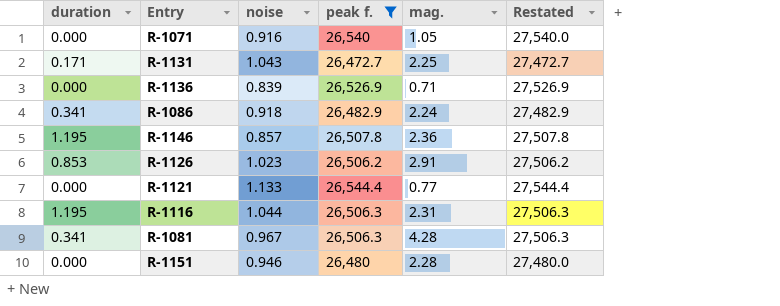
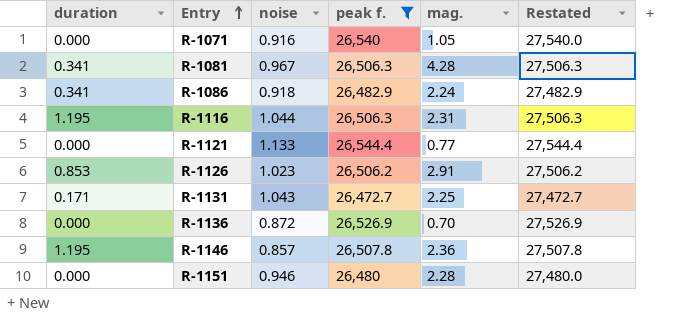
row order: none -> Entry ascending
R-1136 | noise: 0.839 -> 0.872
R-1136 | mag.: 0.71 -> 0.70

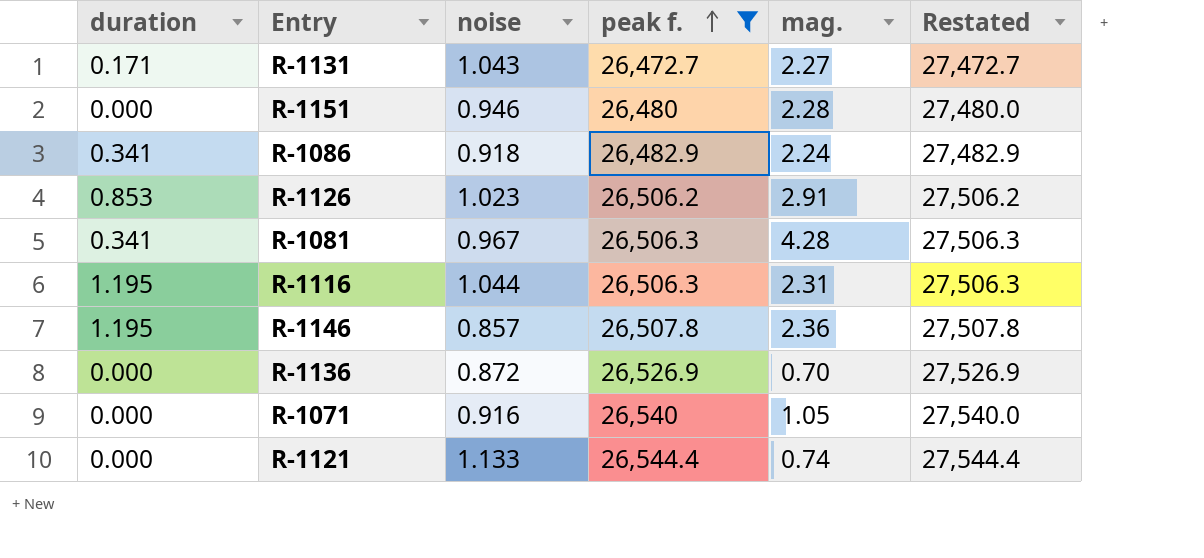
row order: Entry ascending -> peak f. ascending
R-1131 | mag.: 2.25 -> 2.27
R-1121 | mag.: 0.77 -> 0.74

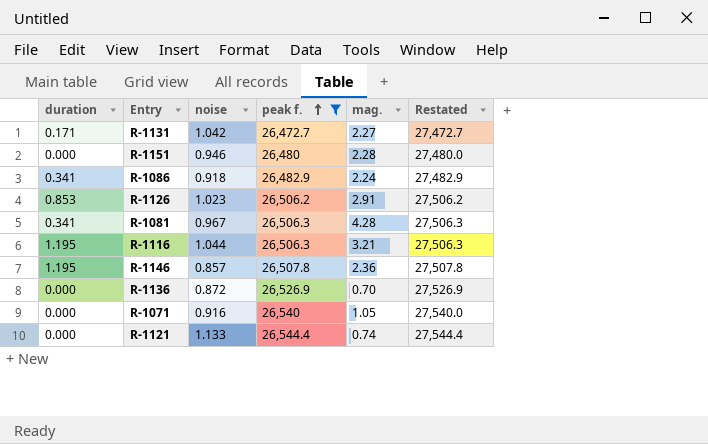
R-1131 | noise: 1.043 -> 1.042
R-1116 | mag.: 2.31 -> 3.21

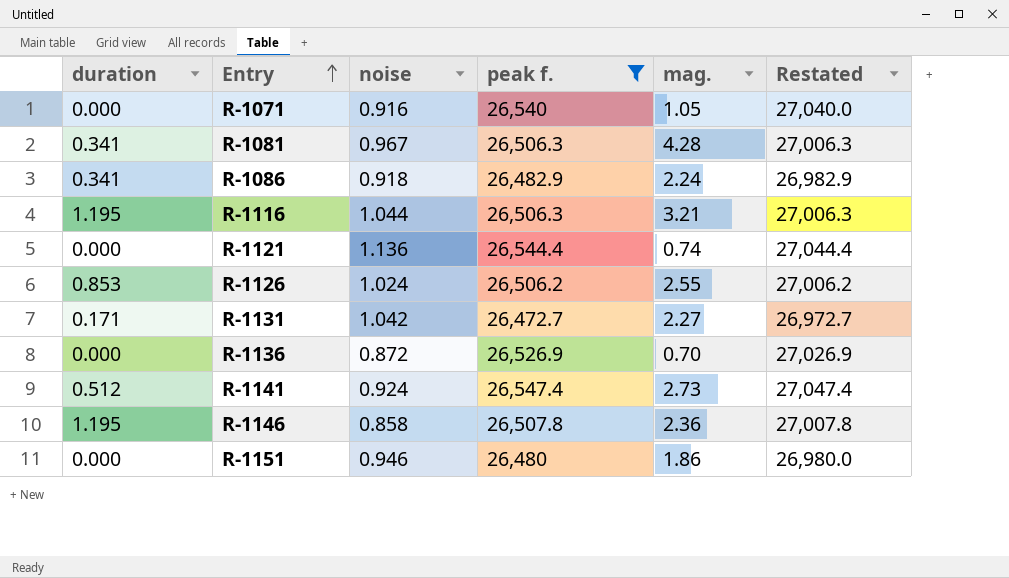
row order: peak f. ascending -> Entry ascending
column Restated | formula: [peak f.] + 1000 -> [peak f.] + 500
R-1121 | noise: 1.133 -> 1.136
R-1126 | noise: 1.023 -> 1.024
R-1126 | mag.: 2.91 -> 2.55
row R-1141: none -> 0.512 | 0.924 | 26,547.4 | 2.73 | 27,047.4
R-1146 | noise: 0.857 -> 0.858
R-1151 | mag.: 2.28 -> 1.86

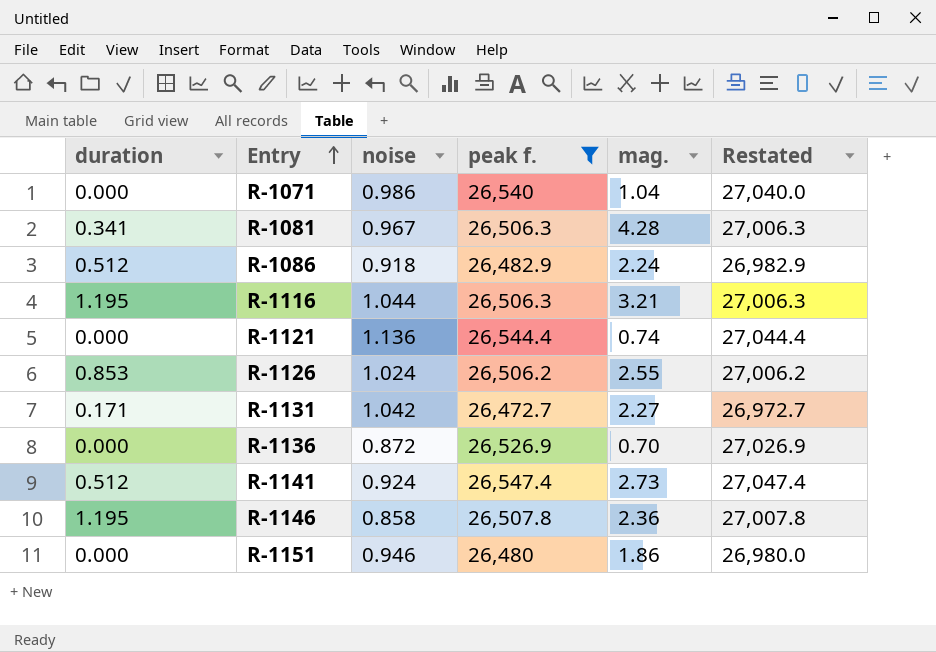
R-1071 | noise: 0.916 -> 0.986
R-1071 | mag.: 1.05 -> 1.04
R-1086 | duration: 0.341 -> 0.512

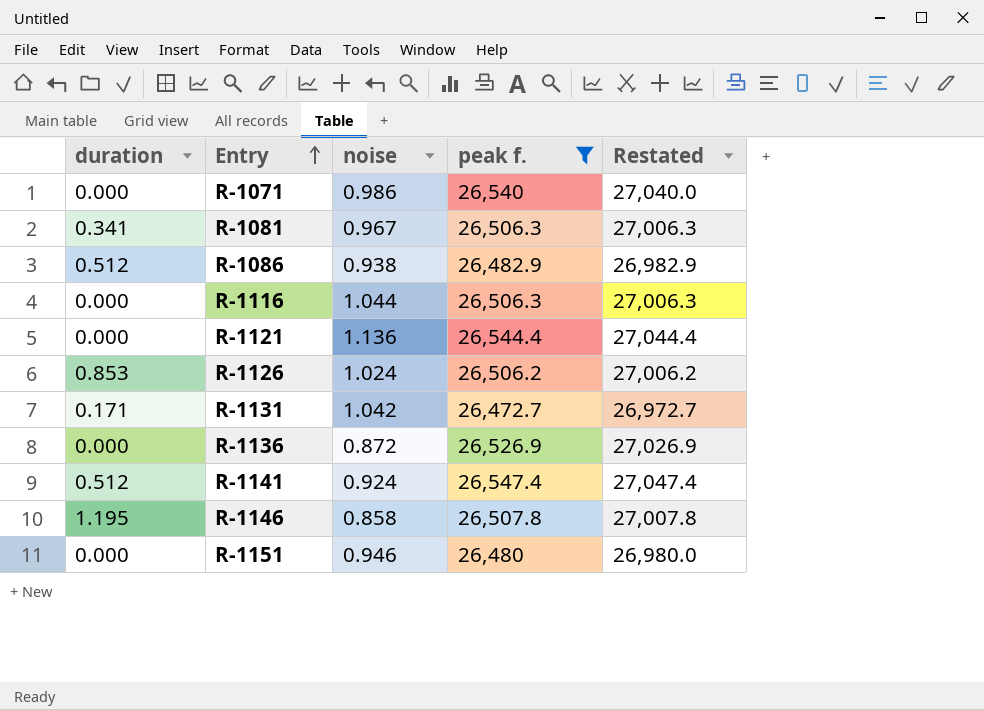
column mag. | position: 5 -> none
R-1086 | noise: 0.918 -> 0.938
R-1116 | duration: 1.195 -> 0.000

